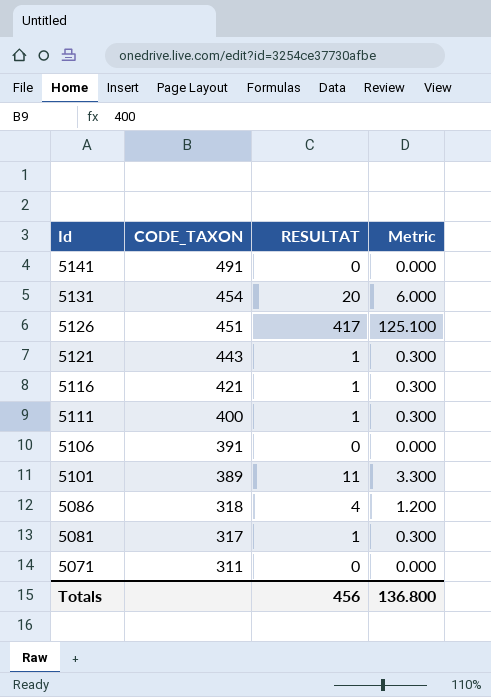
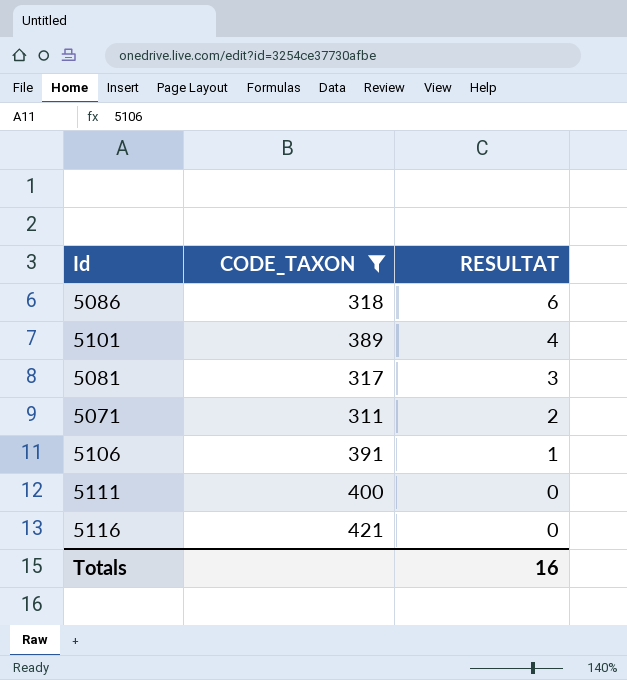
filter: none -> CODE_TAXON <= 421
row order: Id descending -> RESULTAT descending
column Metric | formula: [RESULTAT] * 0.3 -> none
5086 | RESULTAT: 4 -> 6
5101 | RESULTAT: 11 -> 4
5081 | RESULTAT: 1 -> 3
5071 | RESULTAT: 0 -> 2
5106 | RESULTAT: 0 -> 1
5111 | RESULTAT: 1 -> 0
5116 | RESULTAT: 1 -> 0
Totals | RESULTAT: 456 -> 16

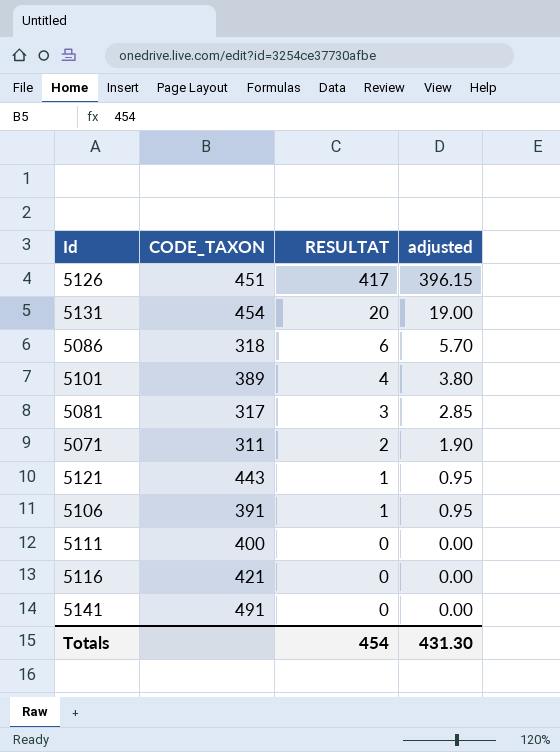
filter: CODE_TAXON <= 421 -> none
column adjusted | formula: none -> [RESULTAT] * 0.95
Totals | RESULTAT: 16 -> 454

